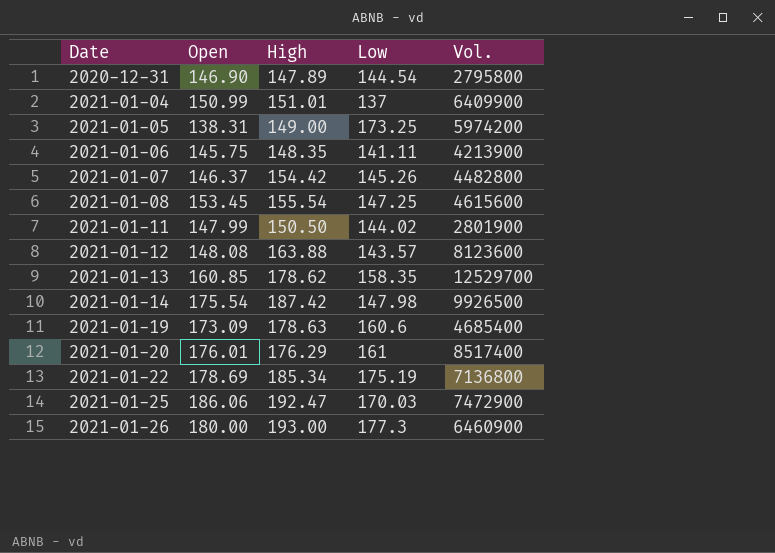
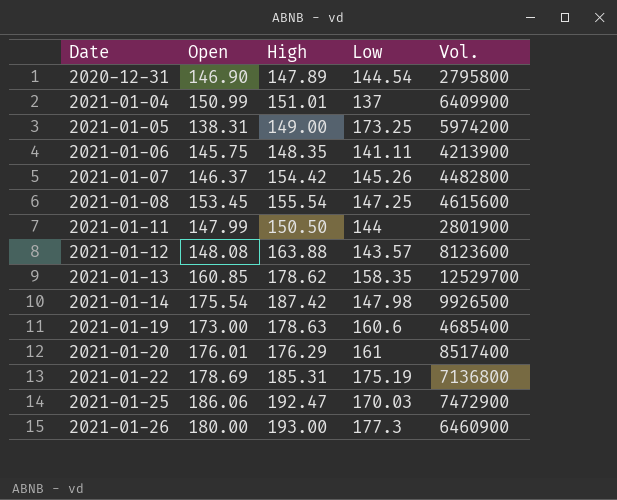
2021-01-11 | Low: 144.02 -> 144
2021-01-19 | Open: 173.09 -> 173.00
2021-01-22 | High: 185.34 -> 185.31

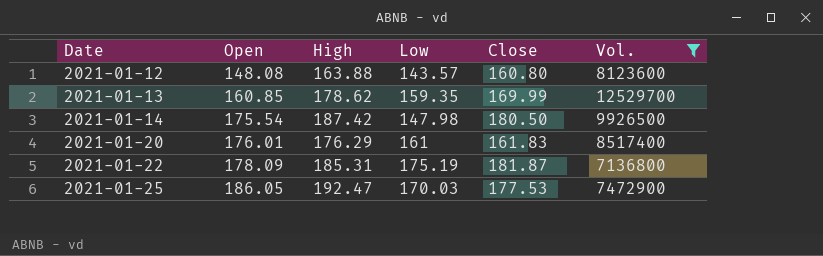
filter: none -> Vol. >= 7136800
column Close | position: none -> 5
2021-01-13 | Low: 158.35 -> 159.35
2021-01-22 | Open: 178.69 -> 178.09
2021-01-25 | Open: 186.06 -> 186.05

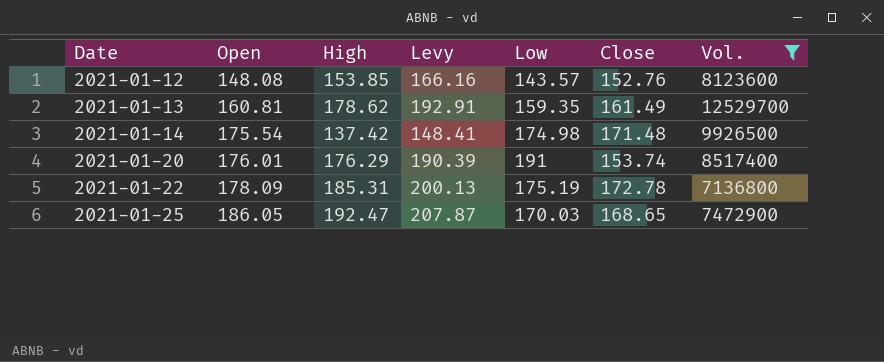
column Levy | formula: none -> [High] * 1.08
2021-01-12 | High: 163.88 -> 153.85
2021-01-12 | Close: 160.80 -> 152.76
2021-01-13 | Open: 160.85 -> 160.81
2021-01-13 | Close: 169.99 -> 161.49
2021-01-14 | High: 187.42 -> 137.42
2021-01-14 | Low: 147.98 -> 174.98
2021-01-14 | Close: 180.50 -> 171.48
2021-01-20 | Low: 161 -> 191
2021-01-20 | Close: 161.83 -> 153.74
2021-01-22 | Close: 181.87 -> 172.78
2021-01-25 | Close: 177.53 -> 168.65

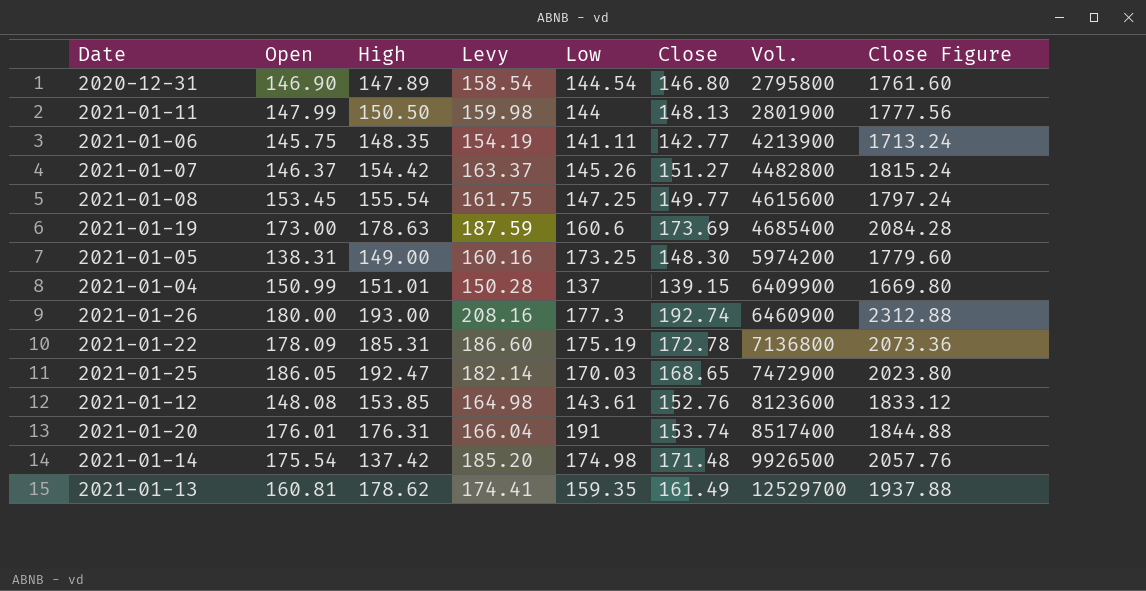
filter: Vol. >= 7136800 -> none
row order: Date ascending -> Vol. ascending
column Levy | formula: [High] * 1.08 -> [Close] * 1.08
column Close Figure | formula: none -> [Close] * 12
2021-01-12 | Low: 143.57 -> 143.61
2021-01-20 | High: 176.29 -> 176.31

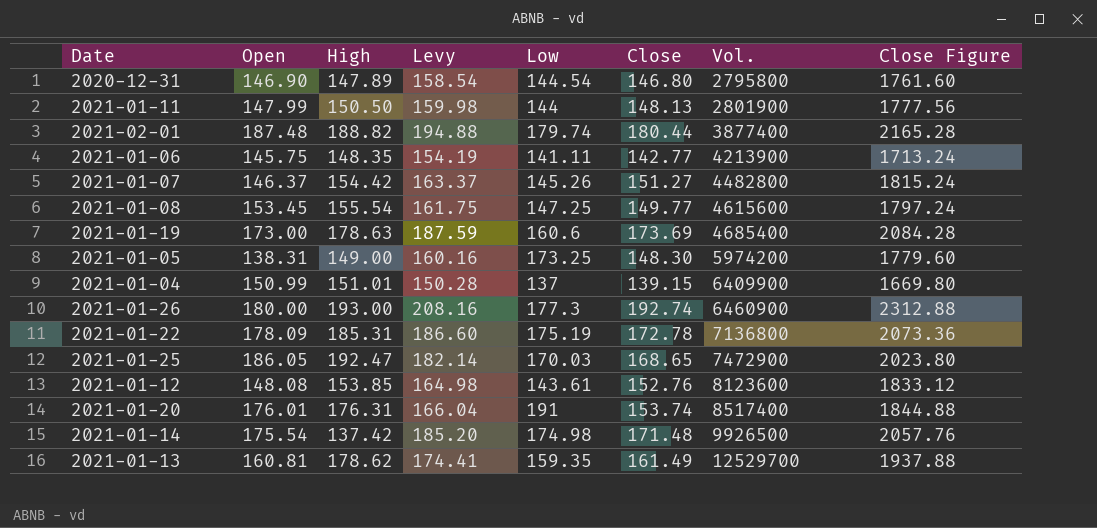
row 2021-02-01: none -> 187.48 | 188.82 | 194.88 | 179.74 | 180.44 | 3877400 | 2165.28

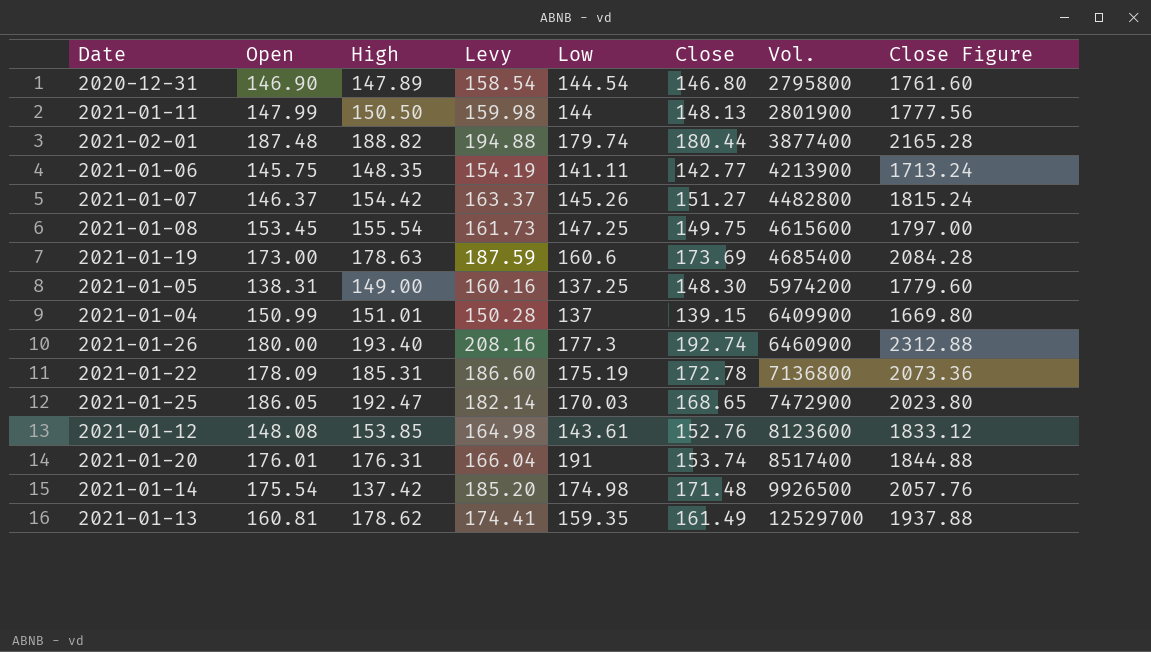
2021-01-08 | Levy: 161.75 -> 161.73
2021-01-08 | Close: 149.77 -> 149.75
2021-01-08 | Close Figure: 1797.24 -> 1797.00
2021-01-05 | Low: 173.25 -> 137.25
2021-01-26 | High: 193.00 -> 193.40

